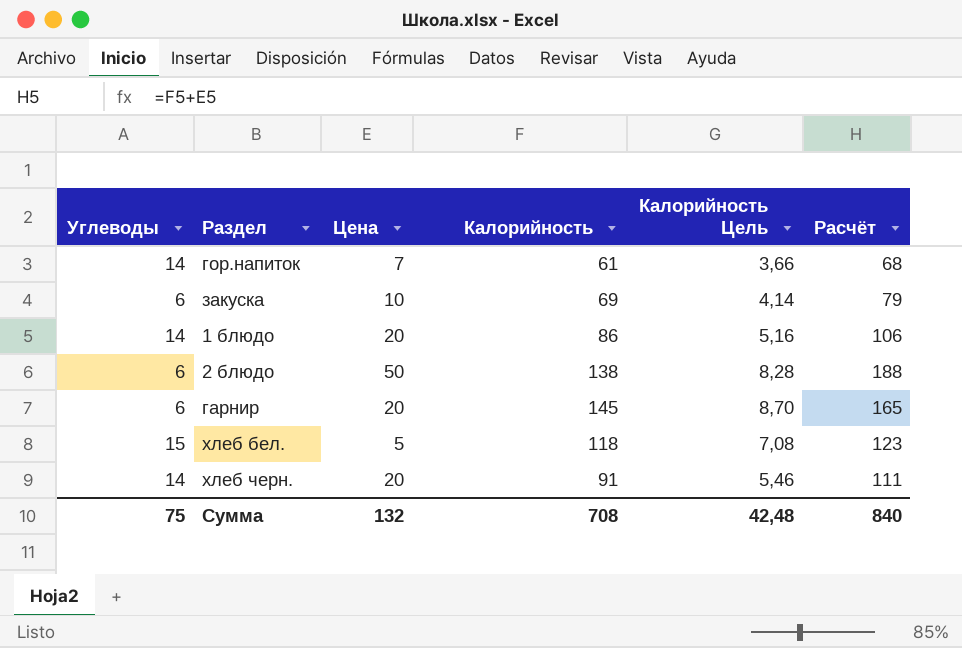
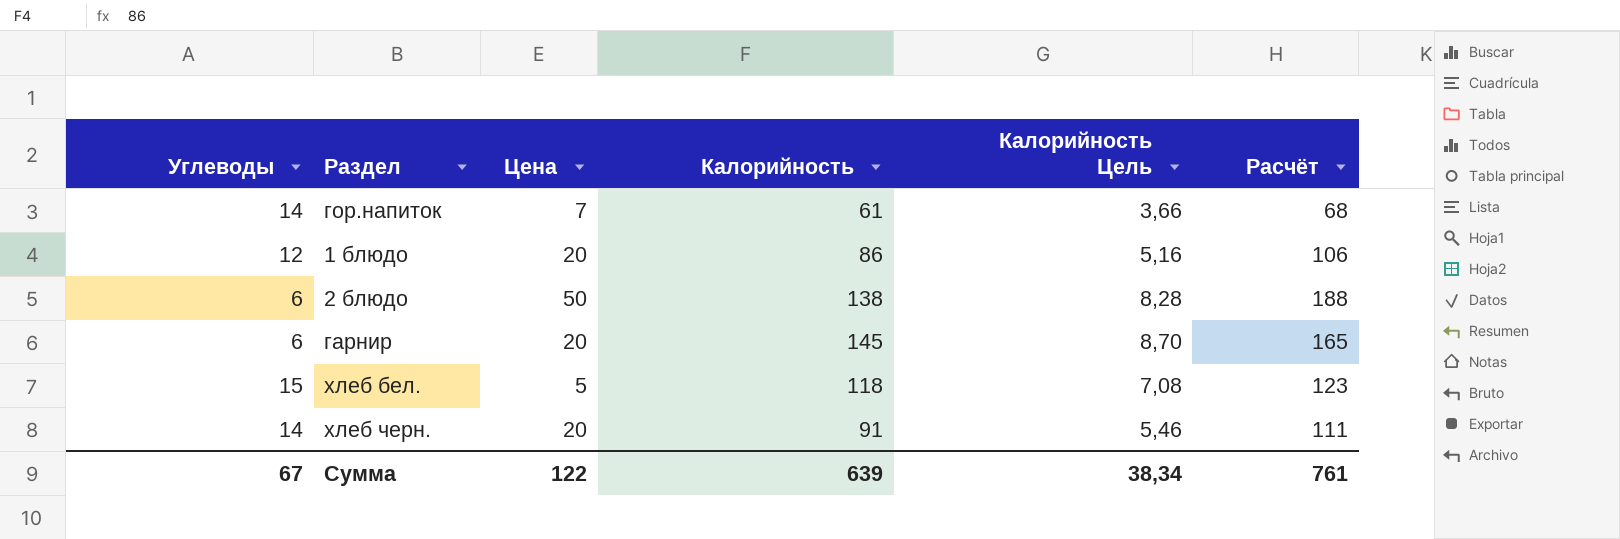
row закуска: 6 | 10 | 69 | 4,14 | 79 -> none
1 блюдо | Углеводы: 14 -> 12
Сумма | Углеводы: 75 -> 67
Сумма | Цена: 132 -> 122
Сумма | Калорийность: 708 -> 639
Сумма | Калорийность Цель: 42,48 -> 38,34
Сумма | Расчёт: 840 -> 761

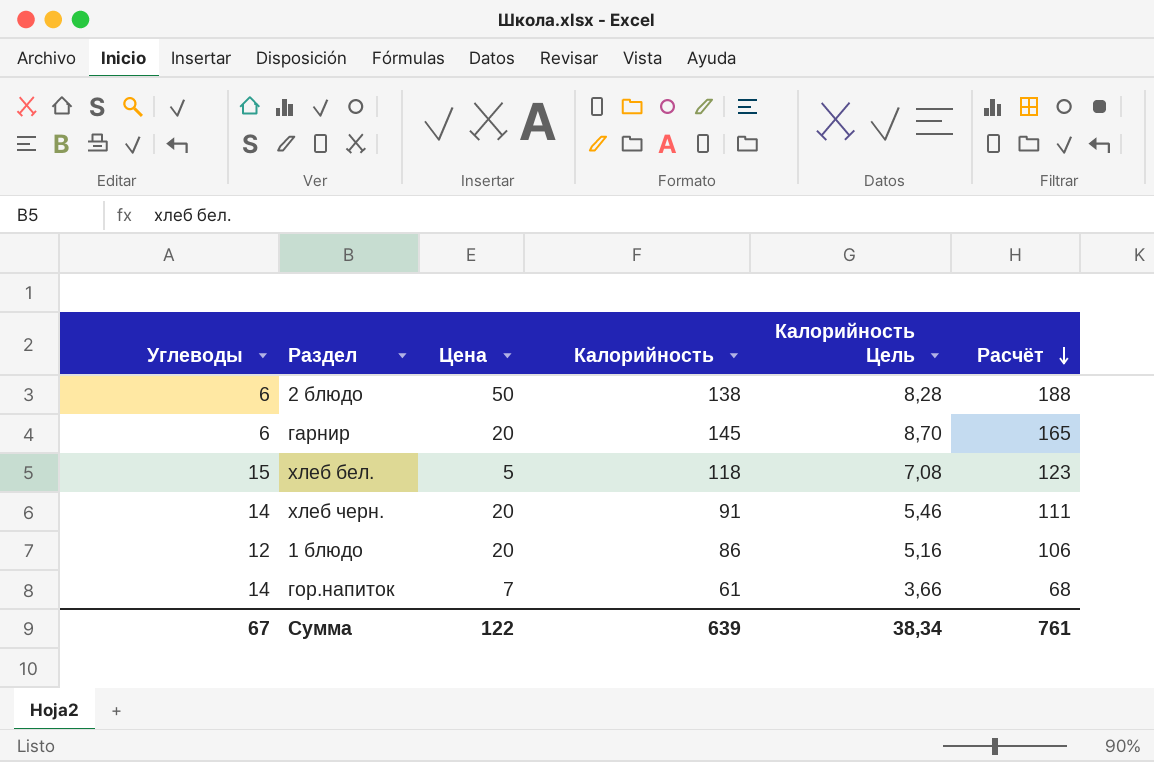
row order: none -> Расчёт descending

